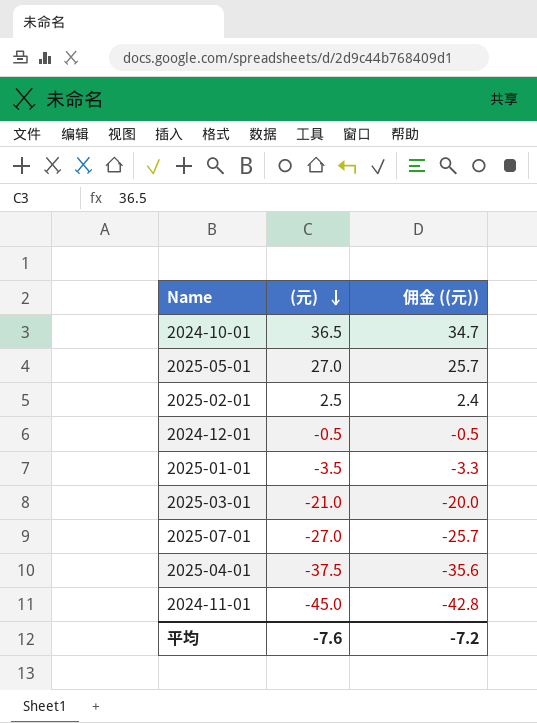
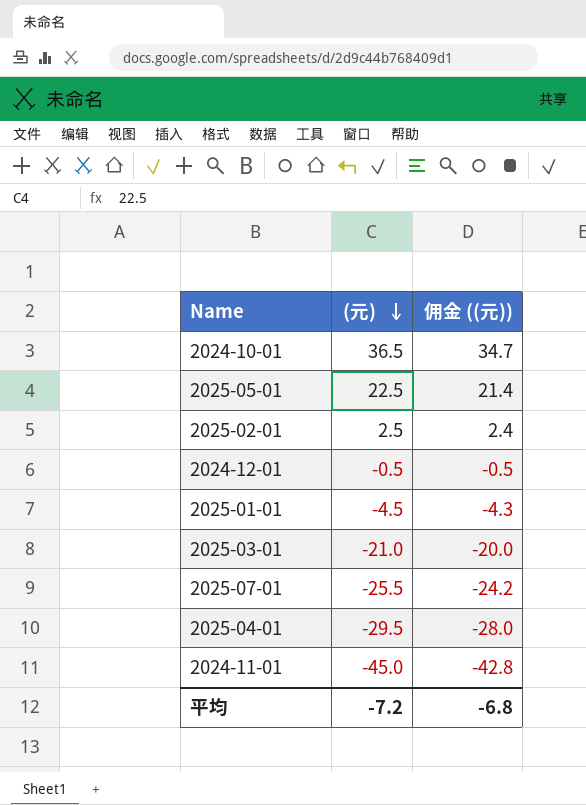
2025-05-01 | (元): 27.0 -> 22.5
2025-05-01 | 佣金 ((元)): 25.7 -> 21.4
2025-01-01 | (元): -3.5 -> -4.5
2025-01-01 | 佣金 ((元)): -3.3 -> -4.3
2025-07-01 | (元): -27.0 -> -25.5
2025-07-01 | 佣金 ((元)): -25.7 -> -24.2
2025-04-01 | (元): -37.5 -> -29.5
2025-04-01 | 佣金 ((元)): -35.6 -> -28.0
平均 | (元): -7.6 -> -7.2
平均 | 佣金 ((元)): -7.2 -> -6.8

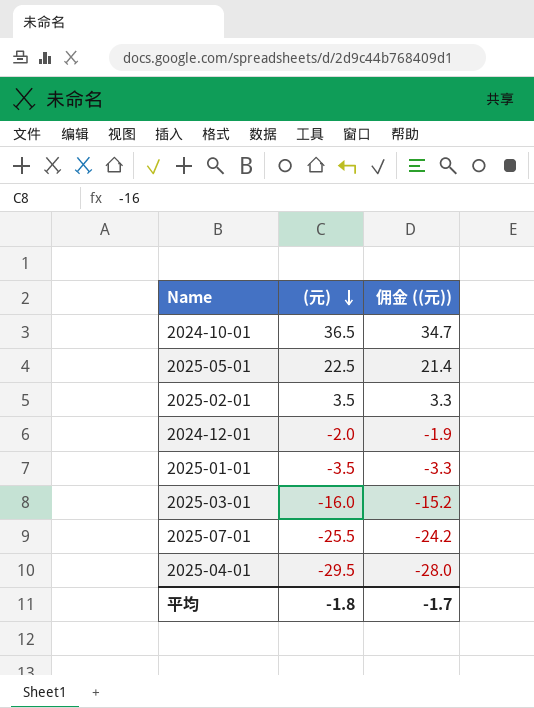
row 2024-11-01: -45.0 | -42.8 -> none
2025-02-01 | (元): 2.5 -> 3.5
2025-02-01 | 佣金 ((元)): 2.4 -> 3.3
2024-12-01 | (元): -0.5 -> -2.0
2024-12-01 | 佣金 ((元)): -0.5 -> -1.9
2025-01-01 | (元): -4.5 -> -3.5
2025-01-01 | 佣金 ((元)): -4.3 -> -3.3
2025-03-01 | (元): -21.0 -> -16.0
2025-03-01 | 佣金 ((元)): -20.0 -> -15.2
平均 | (元): -7.2 -> -1.8
平均 | 佣金 ((元)): -6.8 -> -1.7

